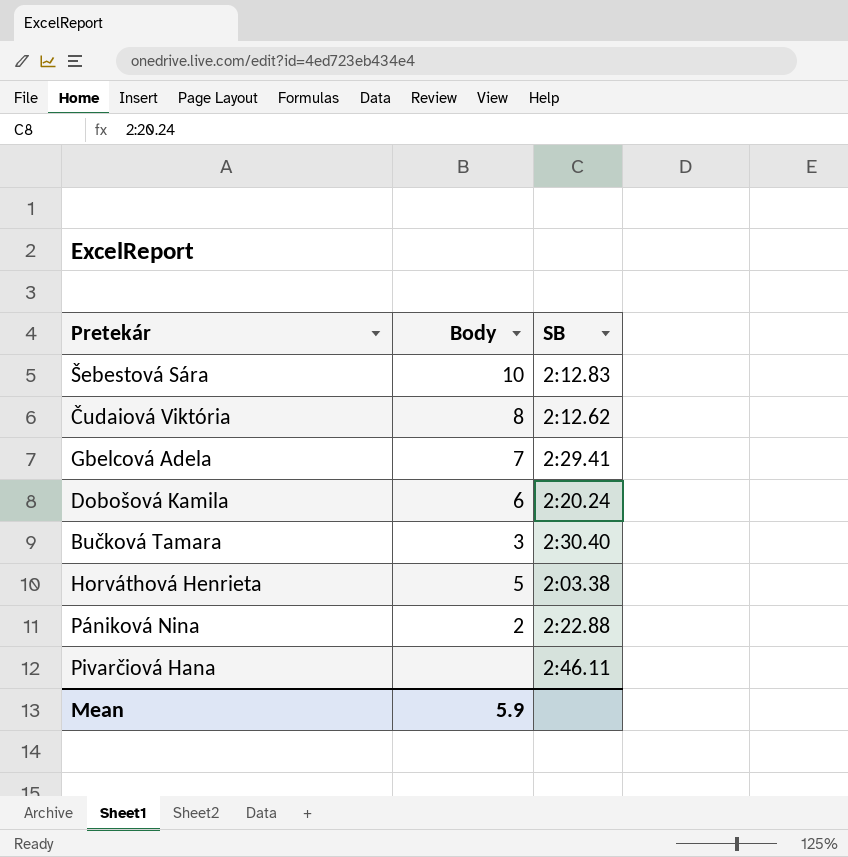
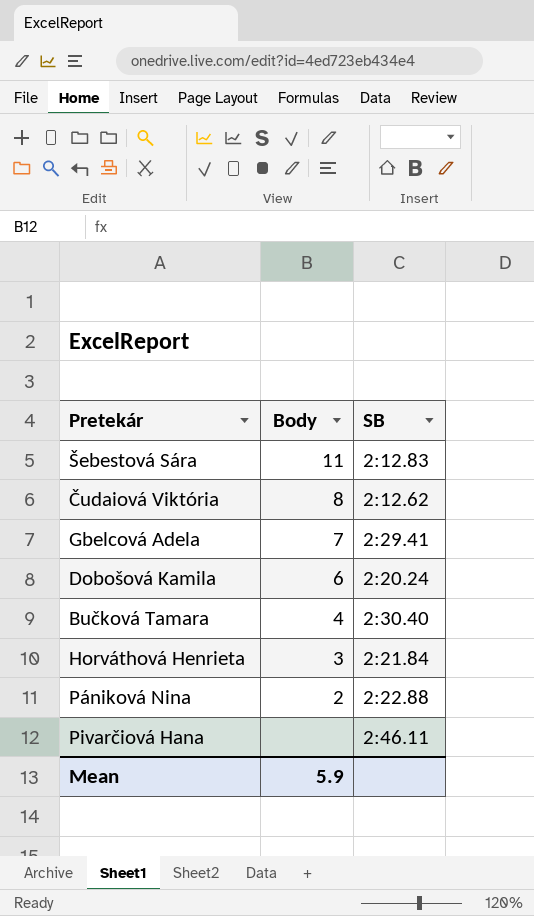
Šebestová Sára | Body: 10 -> 11
Bučková Tamara | Body: 3 -> 4
Horváthová Henrieta | Body: 5 -> 3
Horváthová Henrieta | SB: 2:03.38 -> 2:21.84

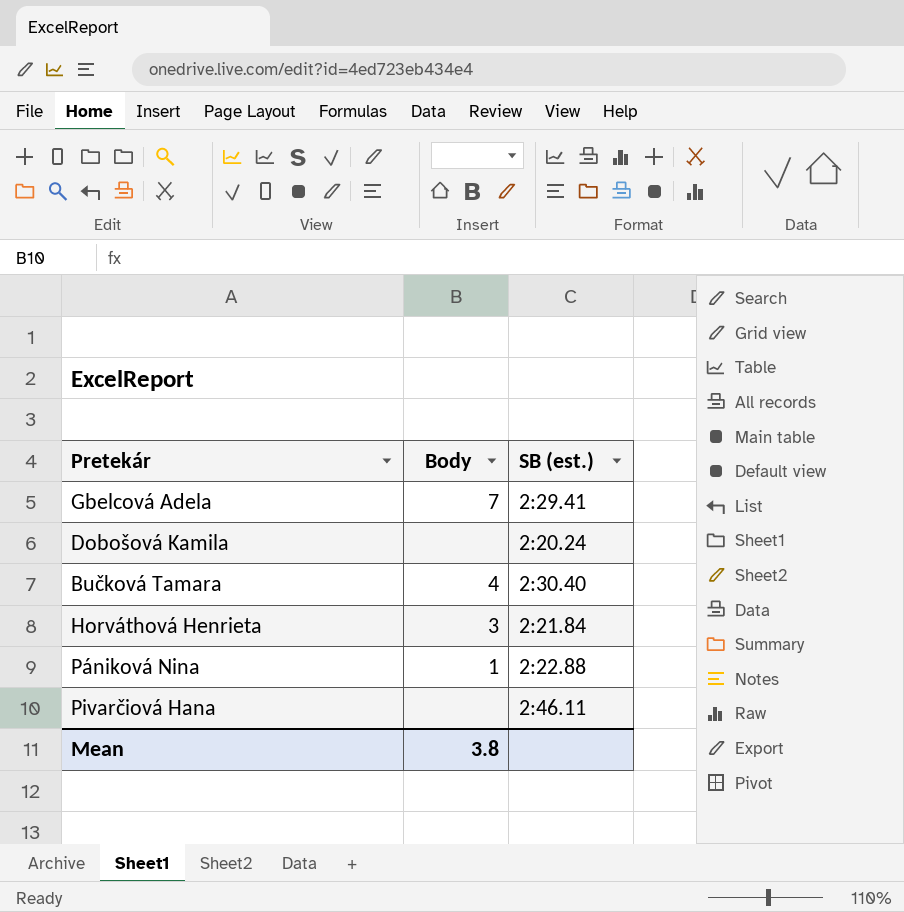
column name: SB -> SB (est.)
row Šebestová Sára: 11 | 2:12.83 -> none
row Čudaiová Viktória: 8 | 2:12.62 -> none
Dobošová Kamila | Body: 6 -> none
Pániková Nina | Body: 2 -> 1
Mean | Body: 5.9 -> 3.8

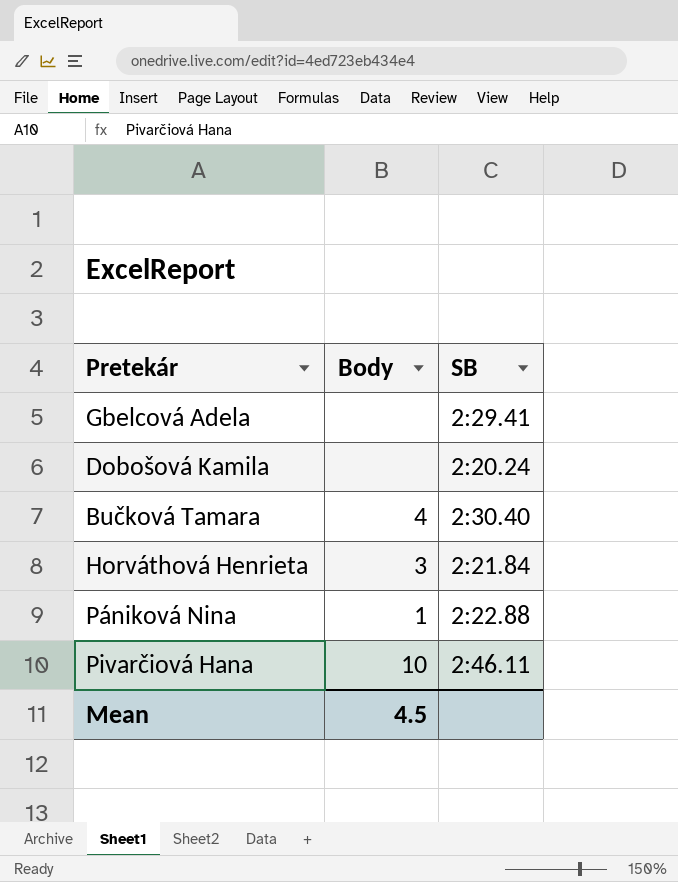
column name: SB (est.) -> SB
Gbelcová Adela | Body: 7 -> none
Pivarčiová Hana | Body: none -> 10
Mean | Body: 3.8 -> 4.5

